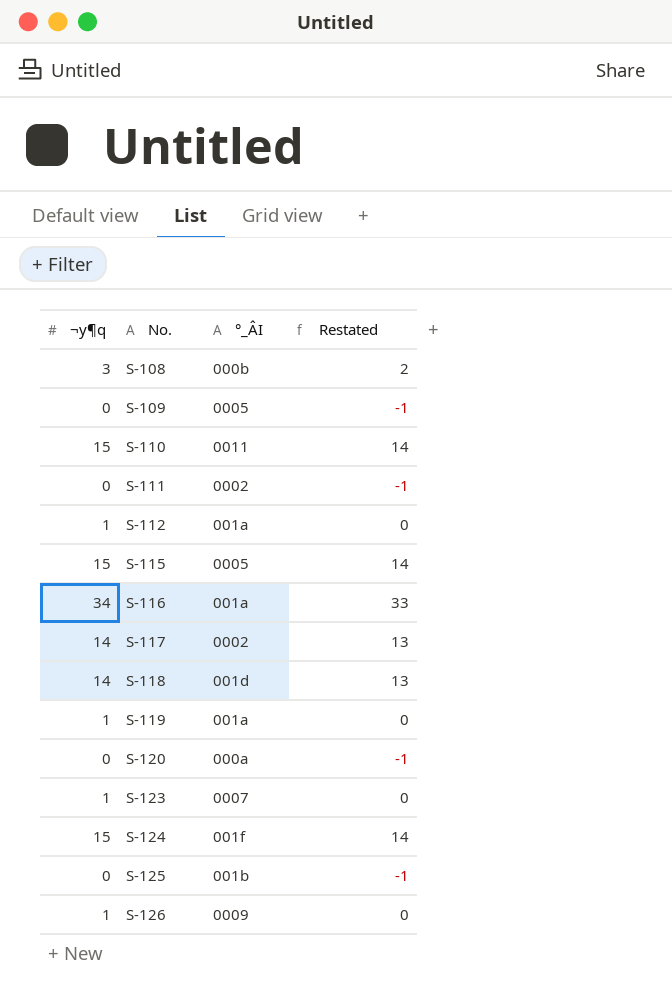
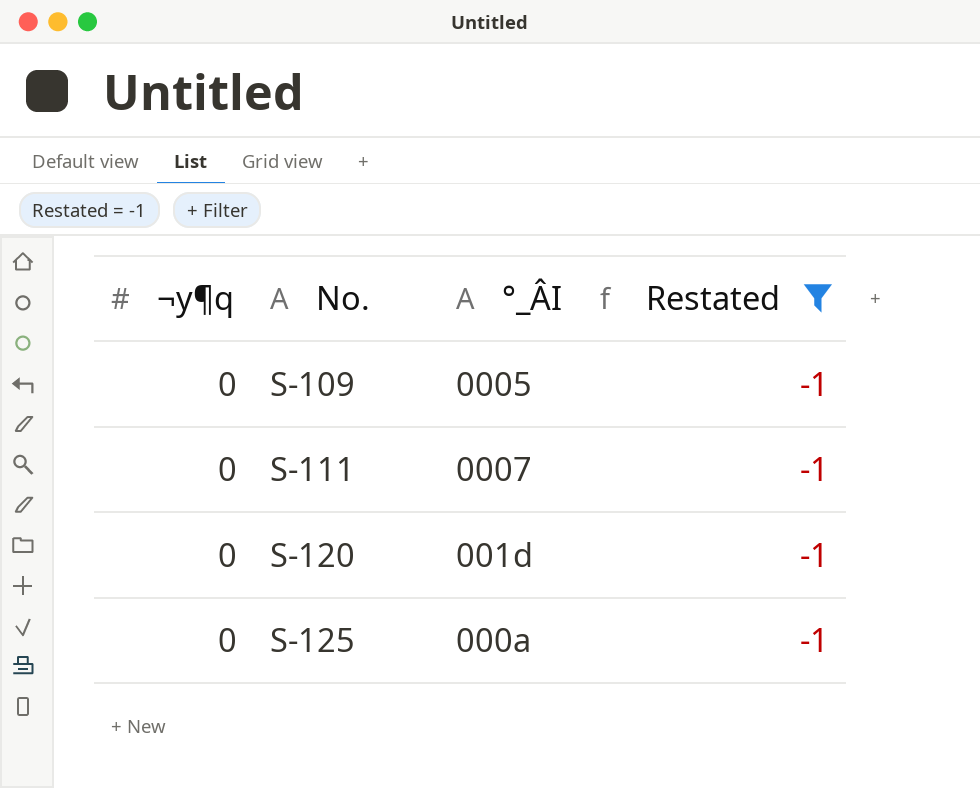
filter: none -> Restated = -1
S-111 | °_ÂI: 0002 -> 0007
S-120 | °_ÂI: 000a -> 001d
S-125 | °_ÂI: 001b -> 000a

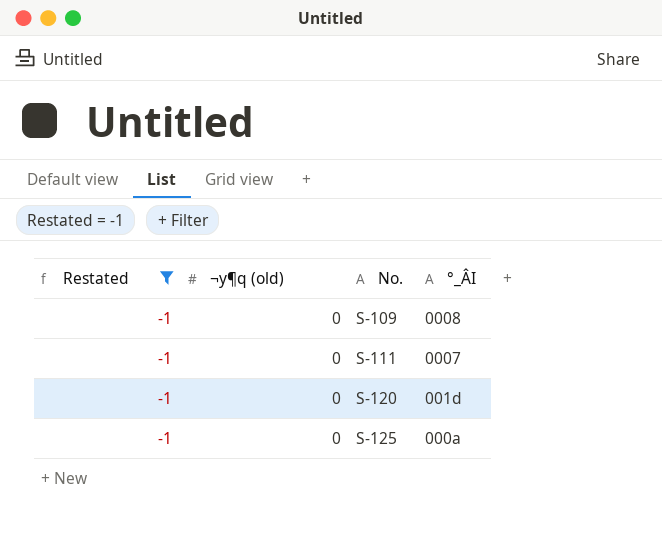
column Restated | position: 4 -> 1
column name: ¬y¶q -> ¬y¶q (old)
S-109 | °_ÂI: 0005 -> 0008

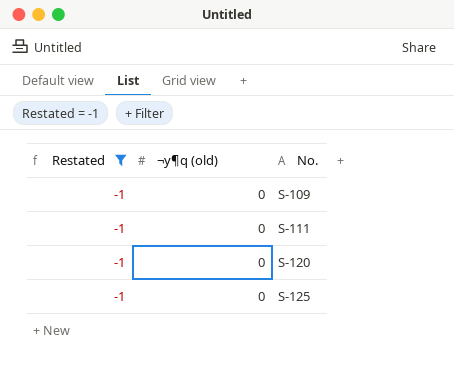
column °_ÂI | position: 4 -> none

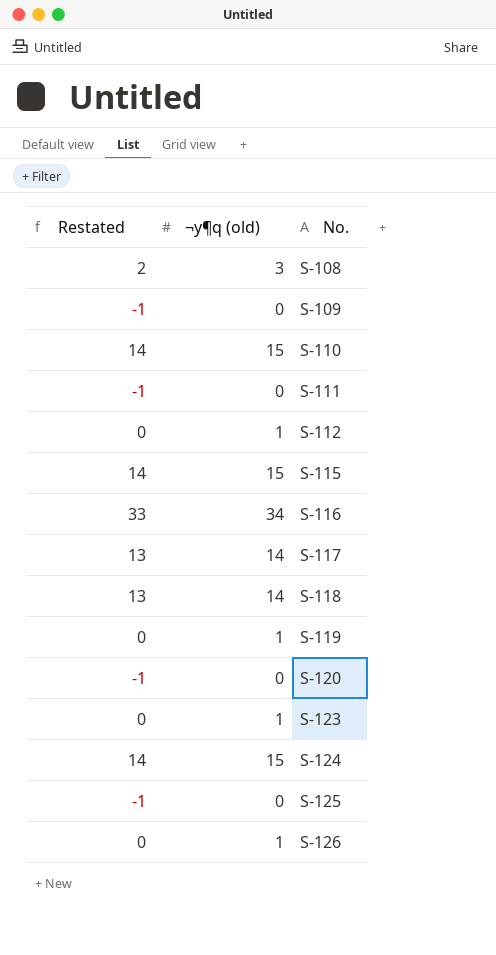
filter: Restated = -1 -> none

